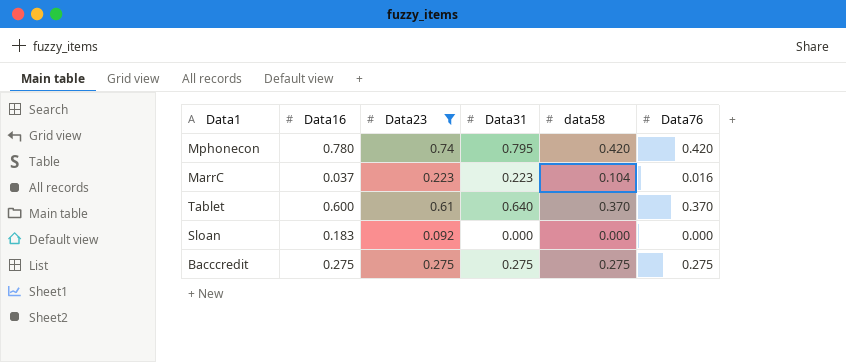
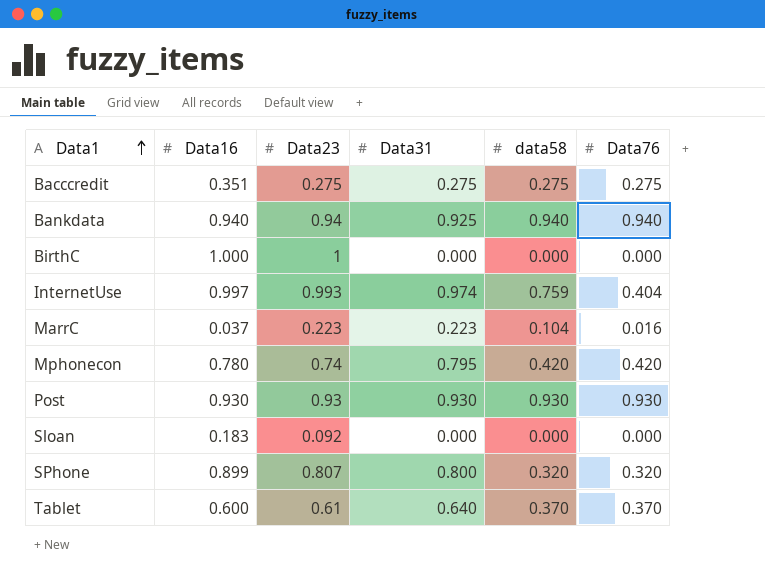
filter: Data23 <= 0.74 -> none
row order: none -> Data1 ascending
Bacccredit | Data16: 0.275 -> 0.351

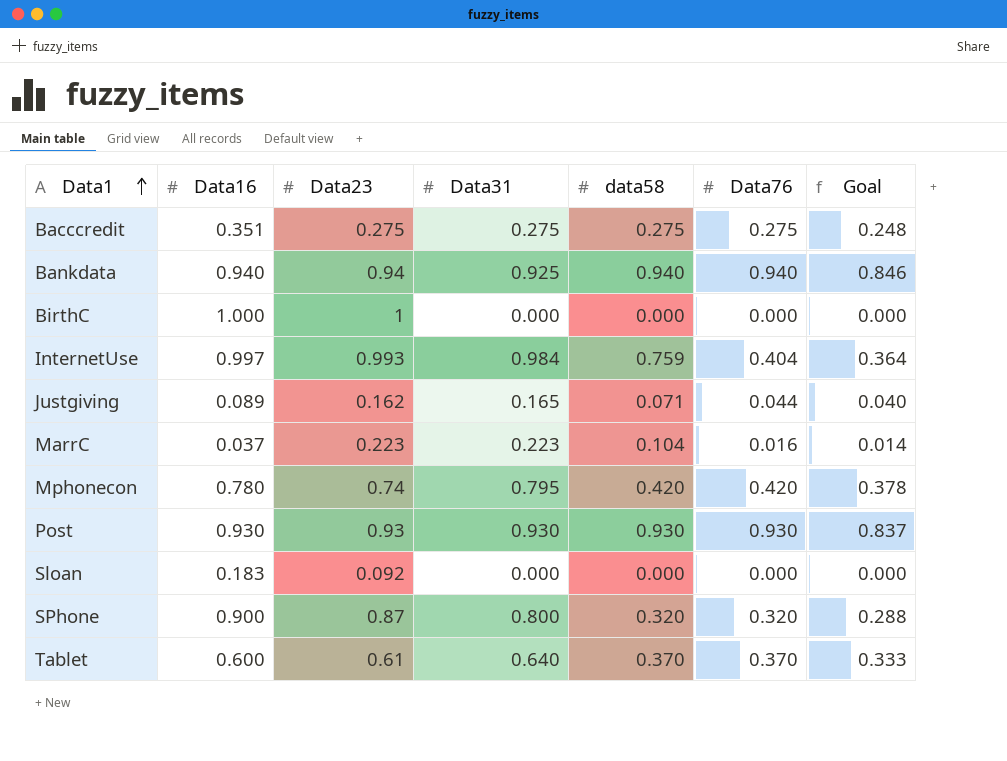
column Goal | formula: none -> [Data76] * 0.9
InternetUse | Data31: 0.974 -> 0.984
row Justgiving: none -> 0.089 | 0.162 | 0.165 | 0.071 | 0.044 | 0.040
SPhone | Data16: 0.899 -> 0.900
SPhone | Data23: 0.807 -> 0.87

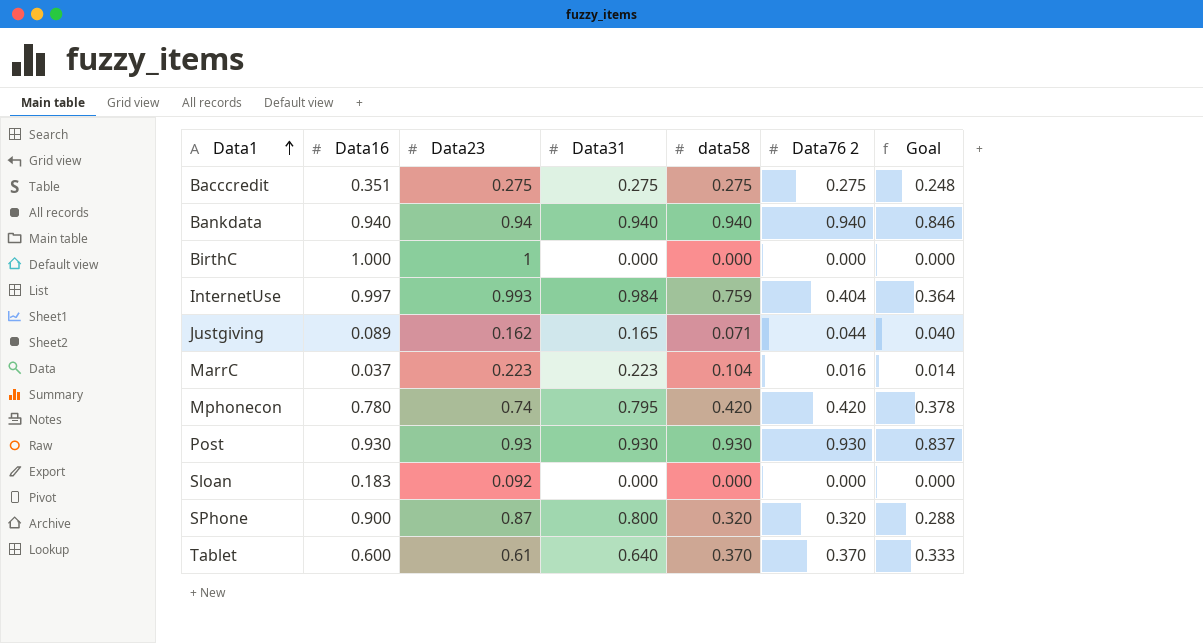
column name: Data76 -> Data76 2
Bankdata | Data31: 0.925 -> 0.940

